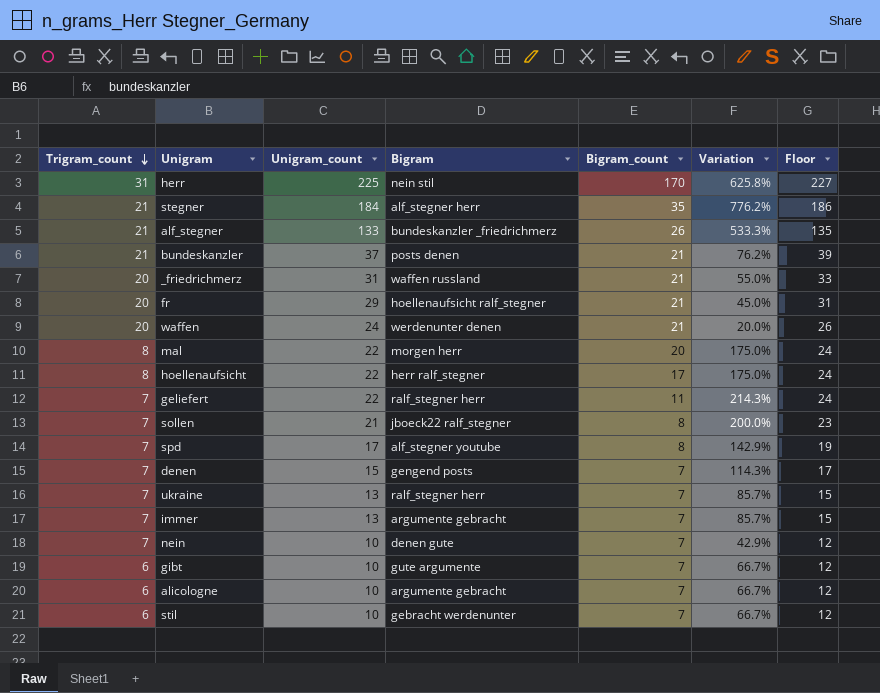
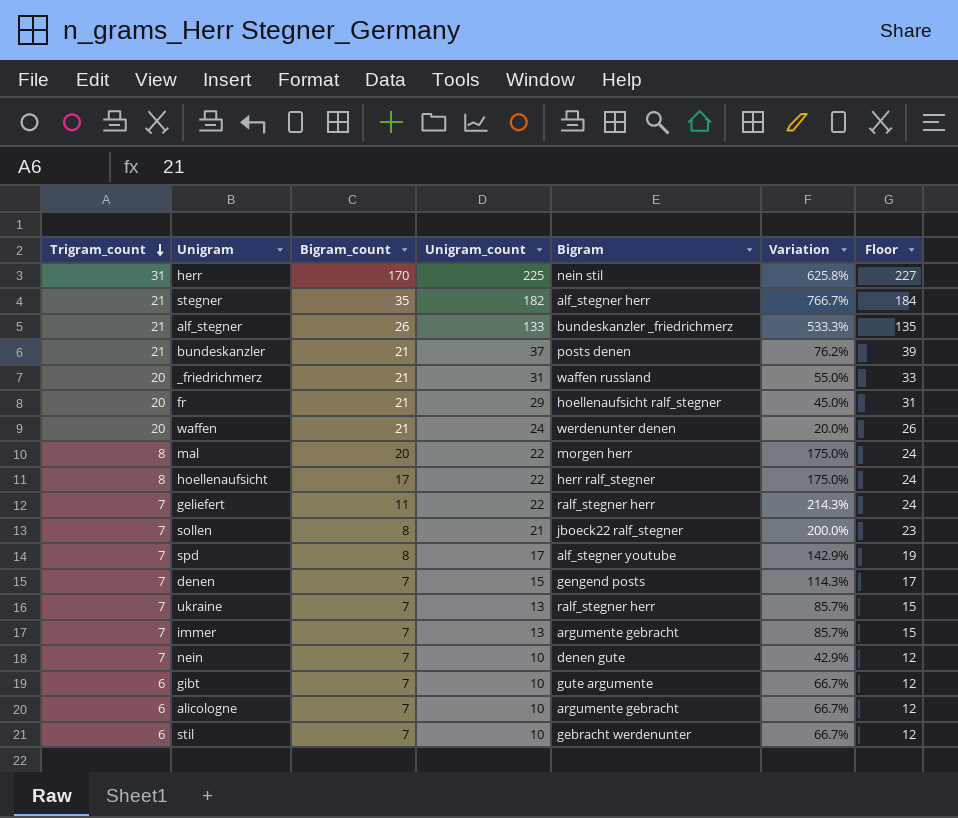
column Bigram_count | position: 5 -> 3
stegner | Unigram_count: 184 -> 182
stegner | Variation: 776.2% -> 766.7%
stegner | Floor: 186 -> 184

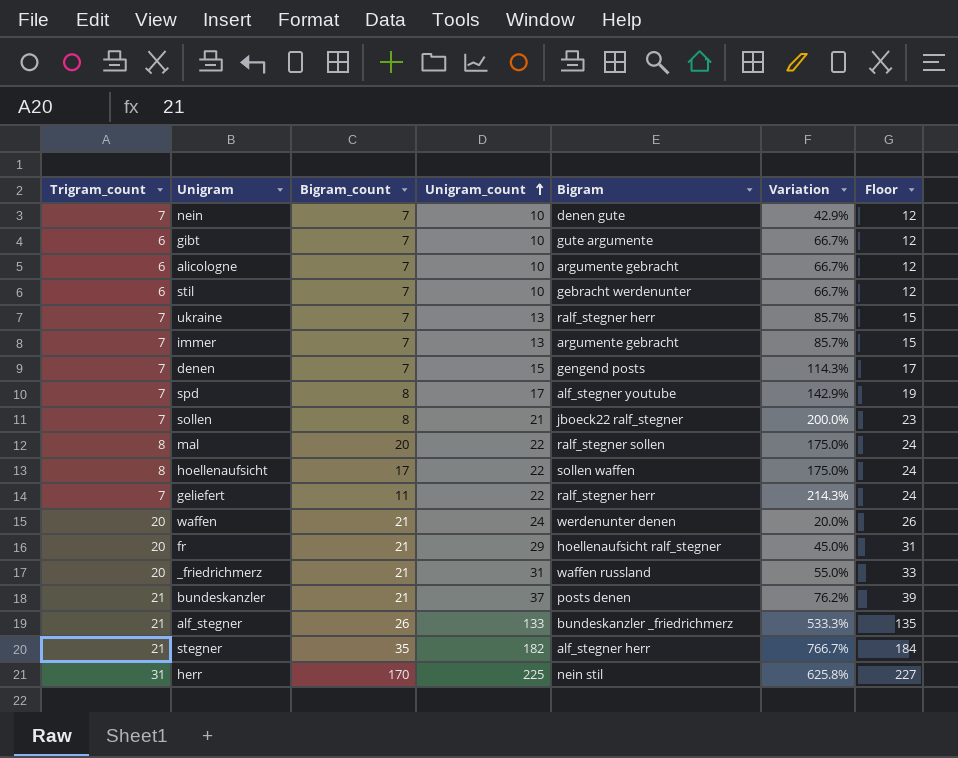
row order: Trigram_count descending -> Unigram_count ascending
mal | Bigram: morgen herr -> ralf_stegner sollen
hoellenaufsicht | Bigram: herr ralf_stegner -> sollen waffen

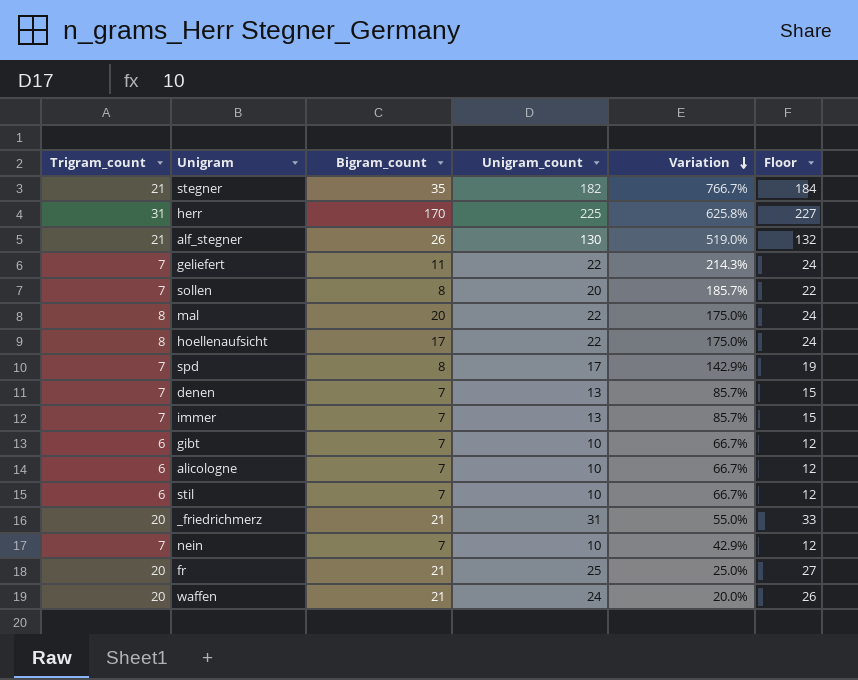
row order: Unigram_count ascending -> Variation descending
column Bigram | position: 5 -> none
row ukraine: 7 | 7 | 13 | ralf_stegner herr | 85.7% | 15 -> none
row bundeskanzler: 21 | 21 | 37 | posts denen | 76.2% | 39 -> none
alf_stegner | Unigram_count: 133 -> 130
alf_stegner | Variation: 533.3% -> 519.0%
alf_stegner | Floor: 135 -> 132
sollen | Unigram_count: 21 -> 20
sollen | Variation: 200.0% -> 185.7%
sollen | Floor: 23 -> 22
denen | Unigram_count: 15 -> 13
denen | Variation: 114.3% -> 85.7%
denen | Floor: 17 -> 15
fr | Unigram_count: 29 -> 25
fr | Variation: 45.0% -> 25.0%
fr | Floor: 31 -> 27

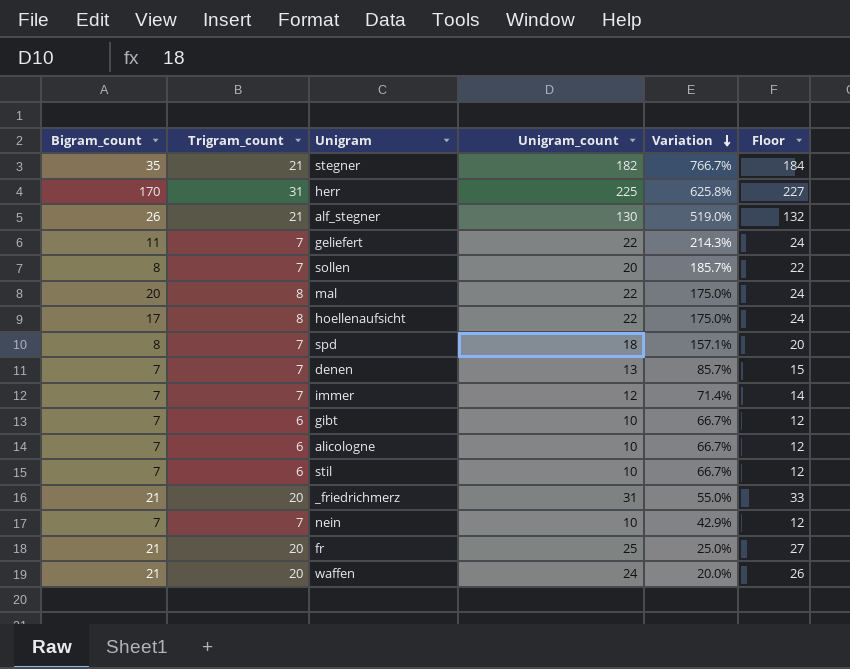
column Bigram_count | position: 3 -> 1
spd | Unigram_count: 17 -> 18
spd | Variation: 142.9% -> 157.1%
spd | Floor: 19 -> 20
immer | Unigram_count: 13 -> 12
immer | Variation: 85.7% -> 71.4%
immer | Floor: 15 -> 14

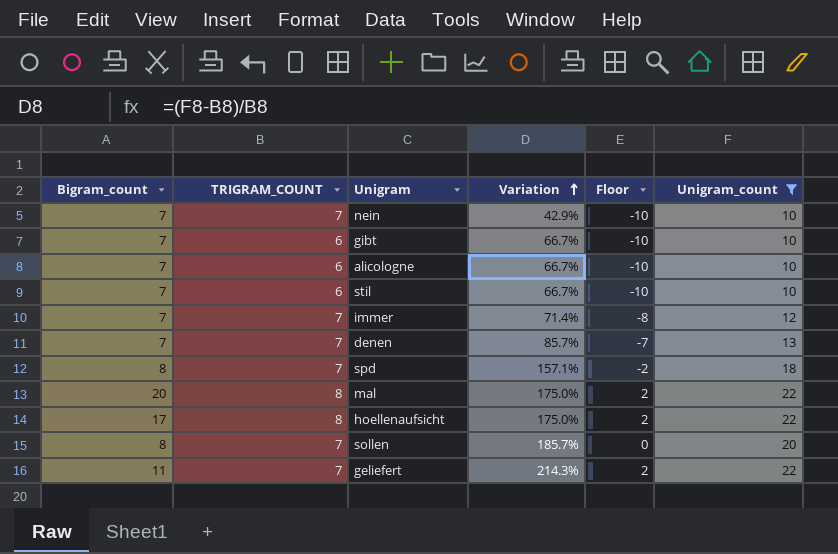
filter: none -> Unigram_count <= 22
row order: Variation descending -> Variation ascending
column name: Trigram_count -> TRIGRAM_COUNT
column Floor | formula: [Unigram_count] + 2 -> [Unigram_count] - 20
column Unigram_count | position: 4 -> 6

